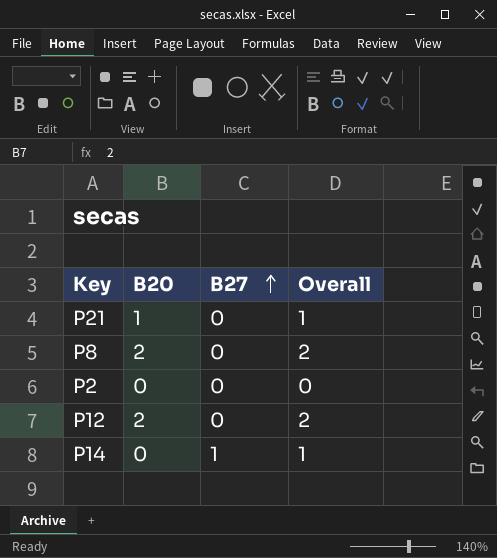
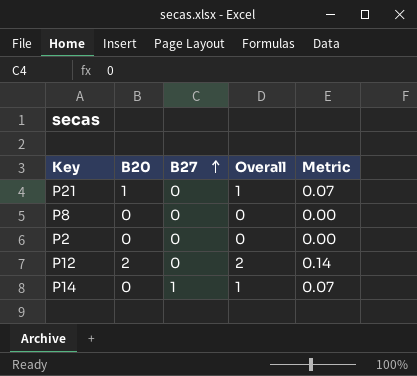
column Metric | formula: none -> [Overall] * 0.07
P8 | B20: 2 -> 0
P8 | Overall: 2 -> 0

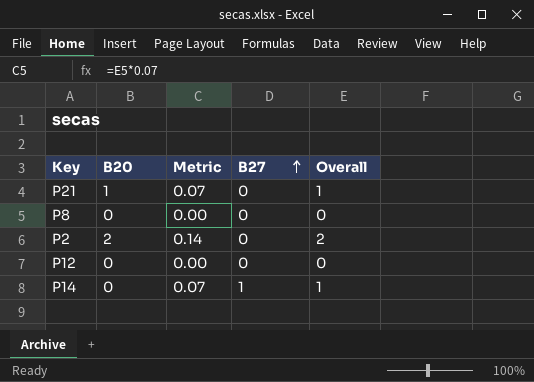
column Metric | position: 5 -> 3
P2 | B20: 0 -> 2
P2 | Metric: 0.00 -> 0.14
P2 | Overall: 0 -> 2
P12 | B20: 2 -> 0
P12 | Metric: 0.14 -> 0.00
P12 | Overall: 2 -> 0

